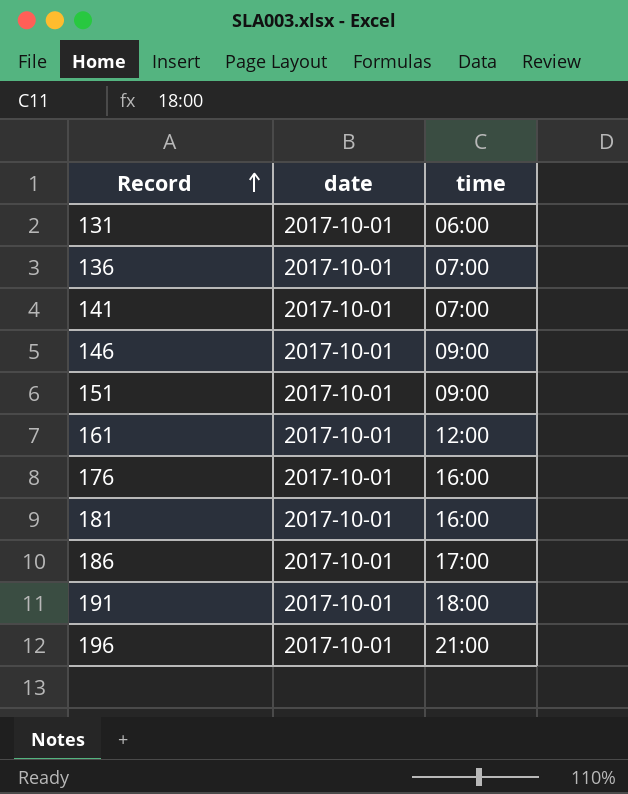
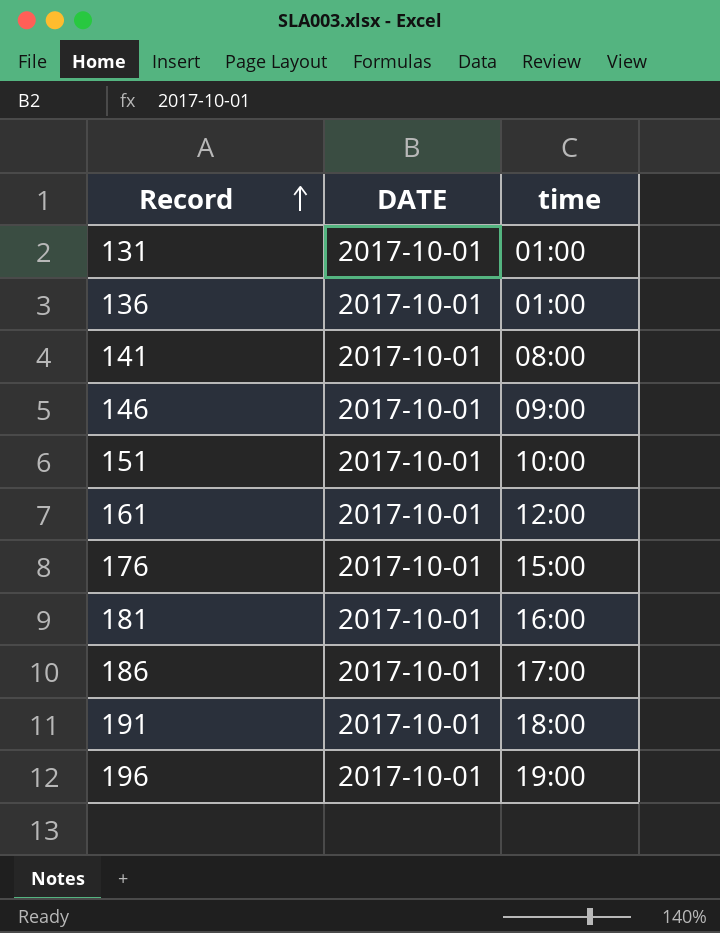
column name: date -> DATE
131 | time: 06:00 -> 01:00
136 | time: 07:00 -> 01:00
141 | time: 07:00 -> 08:00
151 | time: 09:00 -> 10:00
176 | time: 16:00 -> 15:00
196 | time: 21:00 -> 19:00

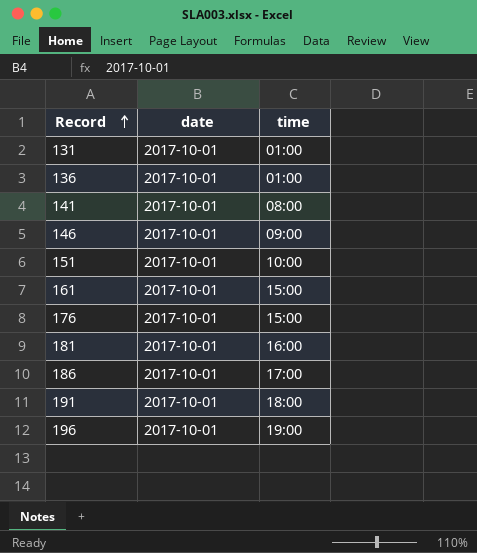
column name: DATE -> date
161 | time: 12:00 -> 15:00

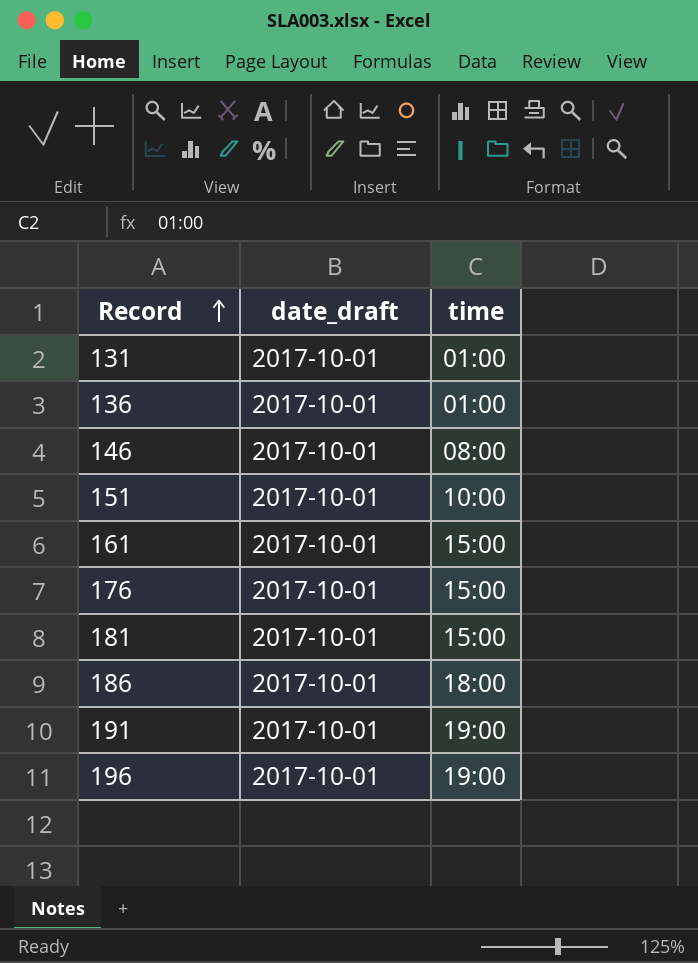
column name: date -> date_draft
row 141: 2017-10-01 | 08:00 -> none
146 | time: 09:00 -> 08:00
181 | time: 16:00 -> 15:00
186 | time: 17:00 -> 18:00
191 | time: 18:00 -> 19:00

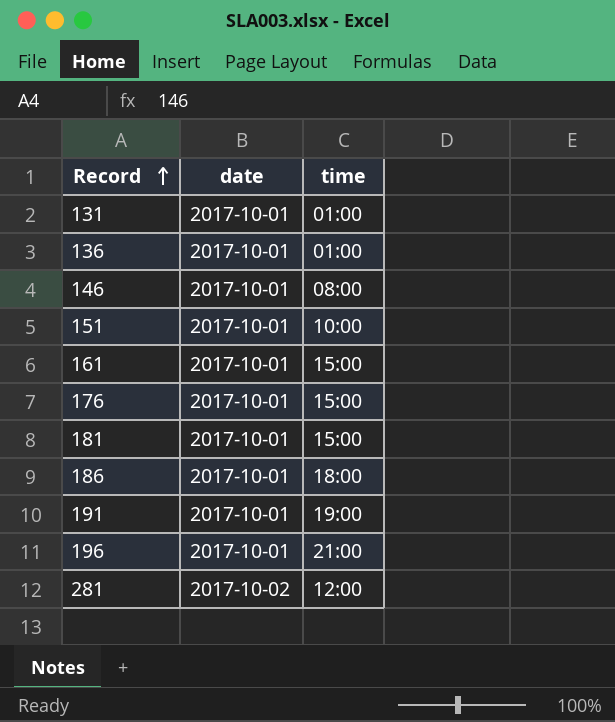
column name: date_draft -> date
196 | time: 19:00 -> 21:00
row 281: none -> 2017-10-02 | 12:00

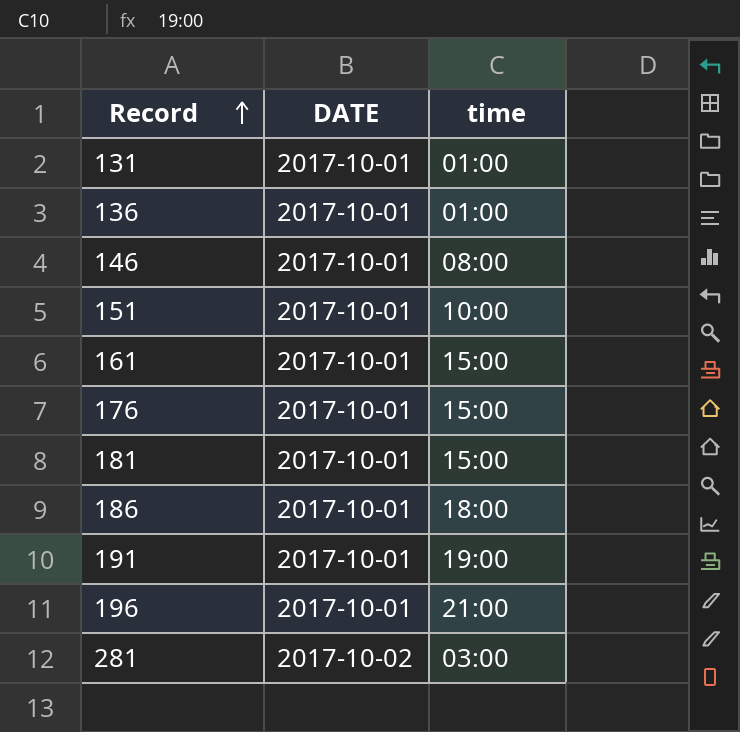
column name: date -> DATE
281 | time: 12:00 -> 03:00

